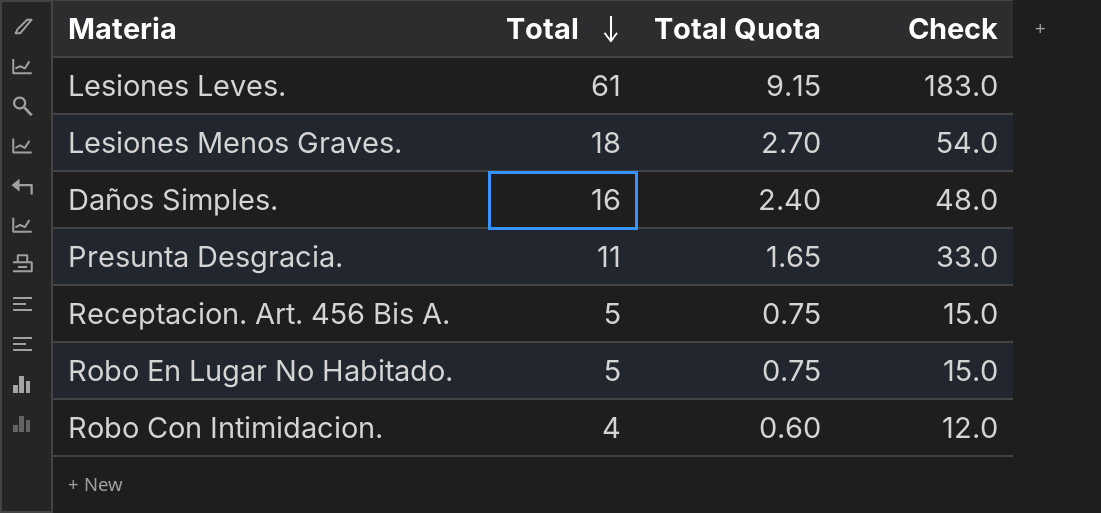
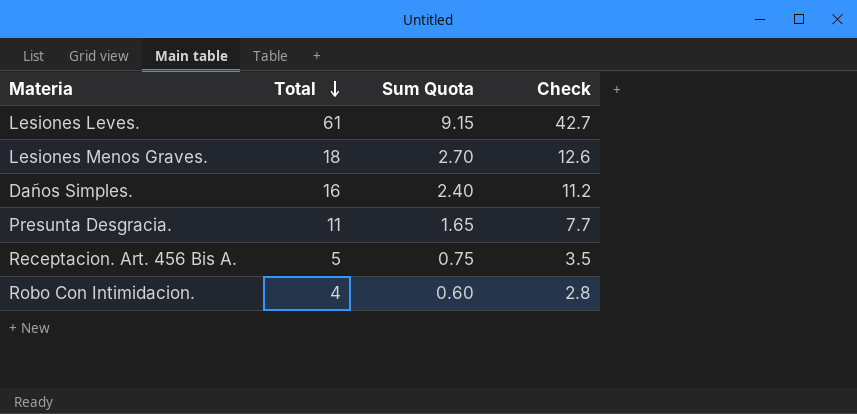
column name: Total Quota -> Sum Quota
column Check | formula: [Total] * 3 -> [Total] * 0.7
row Robo En Lugar No Habitado.: 5 | 0.75 | 15.0 -> none

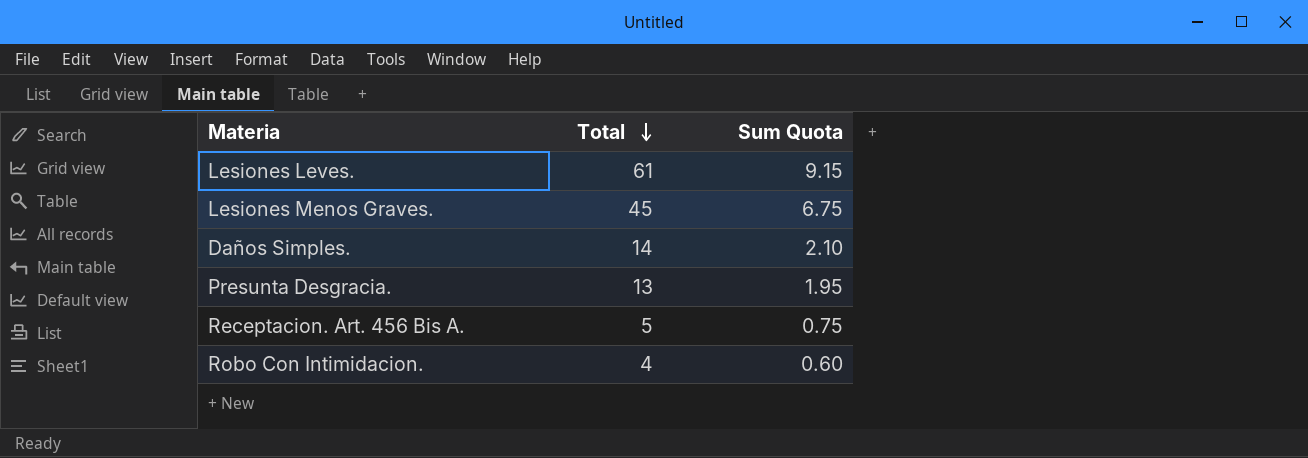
column Check | formula: [Total] * 0.7 -> none
Lesiones Menos Graves. | Total: 18 -> 45
Lesiones Menos Graves. | Sum Quota: 2.70 -> 6.75
Daños Simples. | Total: 16 -> 14
Daños Simples. | Sum Quota: 2.40 -> 2.10
Presunta Desgracia. | Total: 11 -> 13
Presunta Desgracia. | Sum Quota: 1.65 -> 1.95

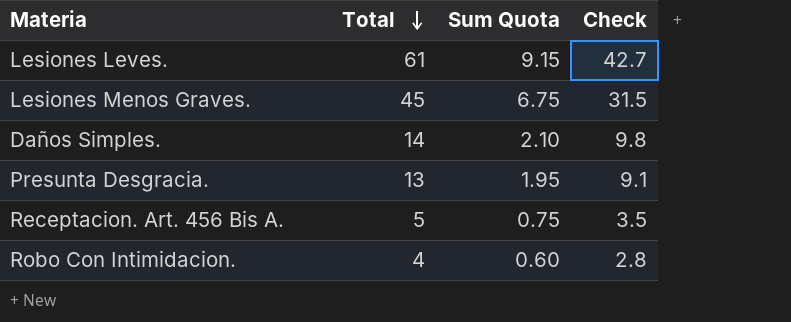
column Check | formula: none -> [Total] * 0.7

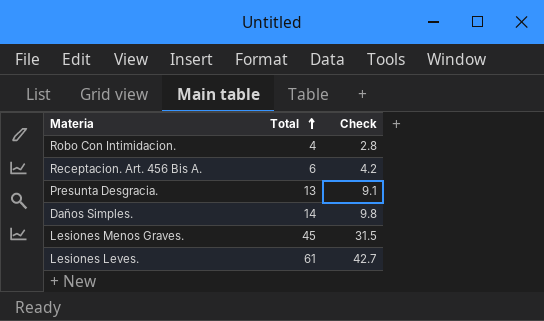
row order: Total descending -> Total ascending
column Sum Quota | formula: [Total] * 0.15 -> none
Receptacion. Art. 456 Bis A. | Total: 5 -> 6
Receptacion. Art. 456 Bis A. | Check: 3.5 -> 4.2

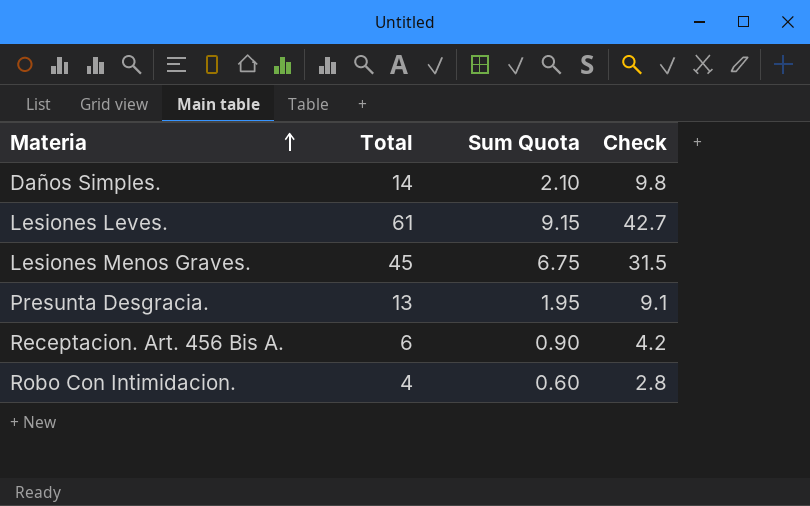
row order: Total ascending -> Materia ascending
column Sum Quota | formula: none -> [Total] * 0.15

